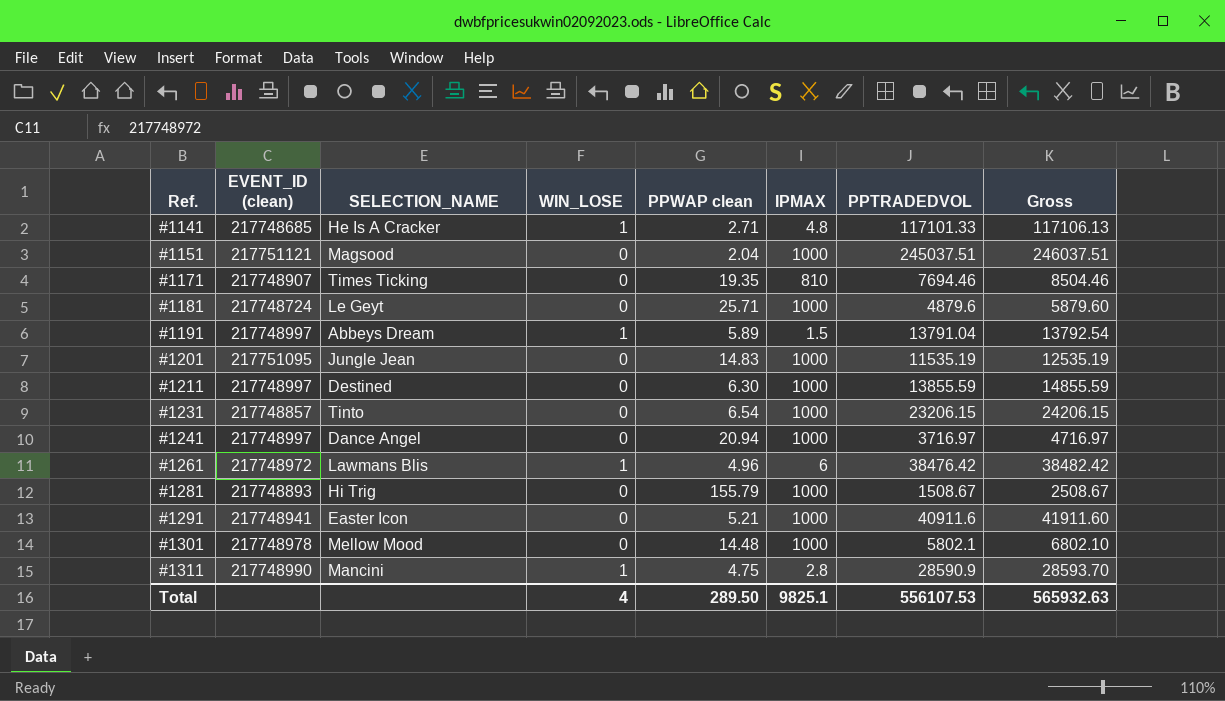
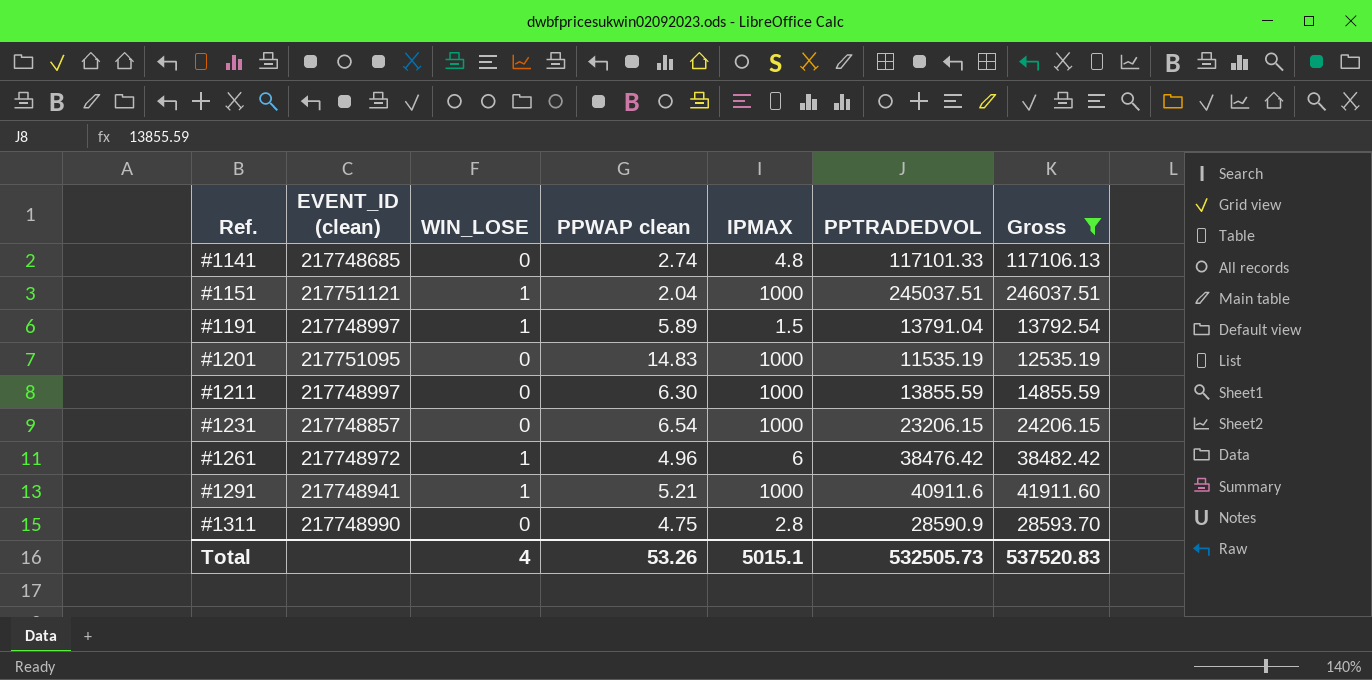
filter: none -> Gross >= 12535.19
column SELECTION_NAME | position: 3 -> none
#1141 | WIN_LOSE: 1 -> 0
#1141 | PPWAP clean: 2.71 -> 2.74
#1151 | WIN_LOSE: 0 -> 1
#1291 | WIN_LOSE: 0 -> 1
#1311 | WIN_LOSE: 1 -> 0
Total | PPWAP clean: 289.50 -> 53.26
Total | IPMAX: 9825.1 -> 5015.1
Total | PPTRADEDVOL: 556107.53 -> 532505.73
Total | Gross: 565932.63 -> 537520.83

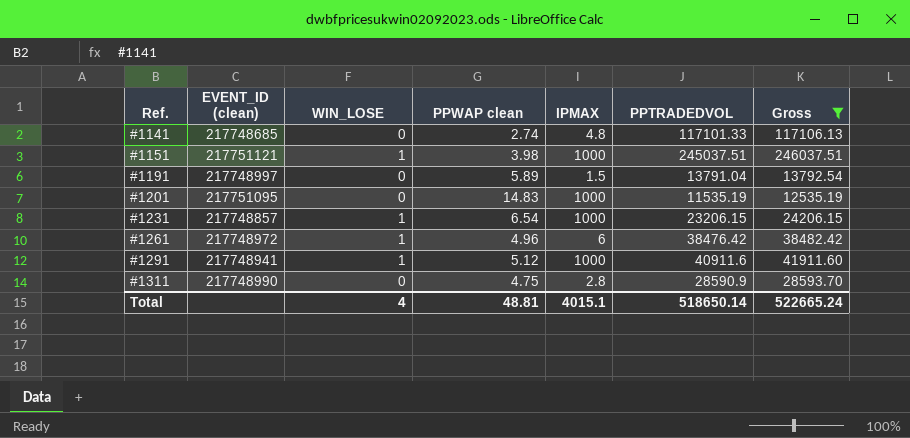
row #1211: 217748997 | 0 | 6.30 | 1000 | 13855.59 | 14855.59 -> none
#1151 | PPWAP clean: 2.04 -> 3.98
#1191 | WIN_LOSE: 1 -> 0
#1231 | WIN_LOSE: 0 -> 1
#1291 | PPWAP clean: 5.21 -> 5.12
Total | PPWAP clean: 53.26 -> 48.81
Total | IPMAX: 5015.1 -> 4015.1
Total | PPTRADEDVOL: 532505.73 -> 518650.14
Total | Gross: 537520.83 -> 522665.24

